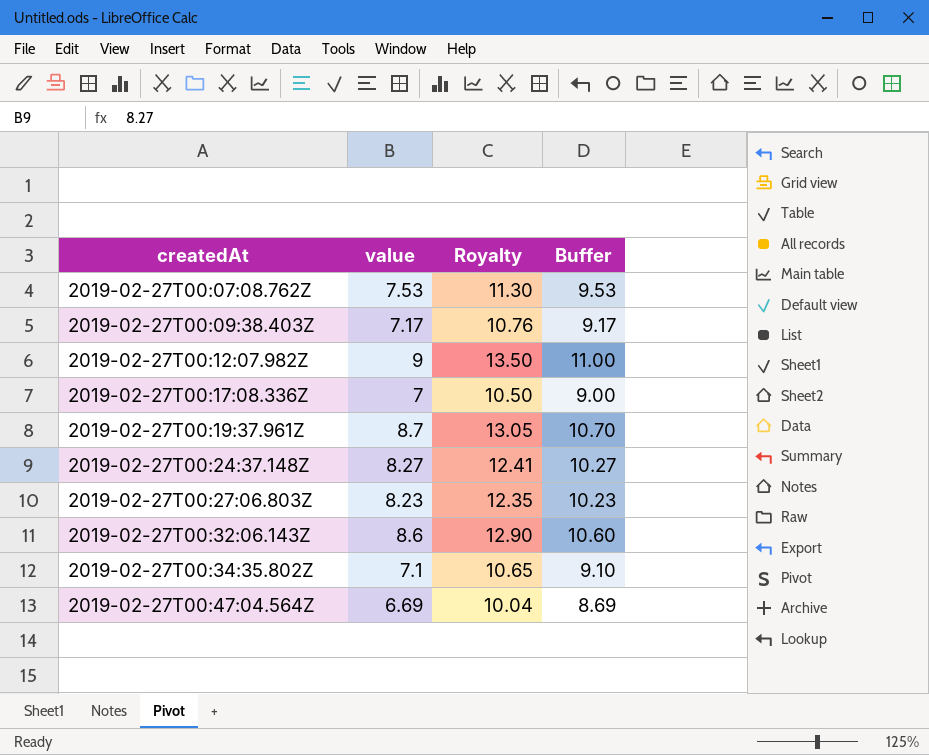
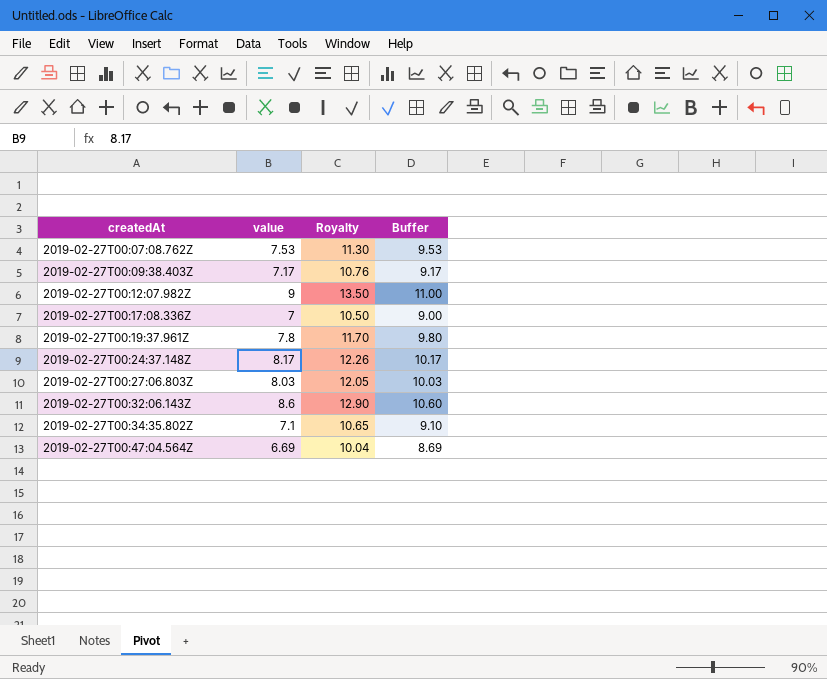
2019-02-27T00:19:37.961Z | value: 8.7 -> 7.8
2019-02-27T00:19:37.961Z | Royalty: 13.05 -> 11.70
2019-02-27T00:19:37.961Z | Buffer: 10.70 -> 9.80
2019-02-27T00:24:37.148Z | value: 8.27 -> 8.17
2019-02-27T00:24:37.148Z | Royalty: 12.41 -> 12.26
2019-02-27T00:24:37.148Z | Buffer: 10.27 -> 10.17
2019-02-27T00:27:06.803Z | value: 8.23 -> 8.03
2019-02-27T00:27:06.803Z | Royalty: 12.35 -> 12.05
2019-02-27T00:27:06.803Z | Buffer: 10.23 -> 10.03

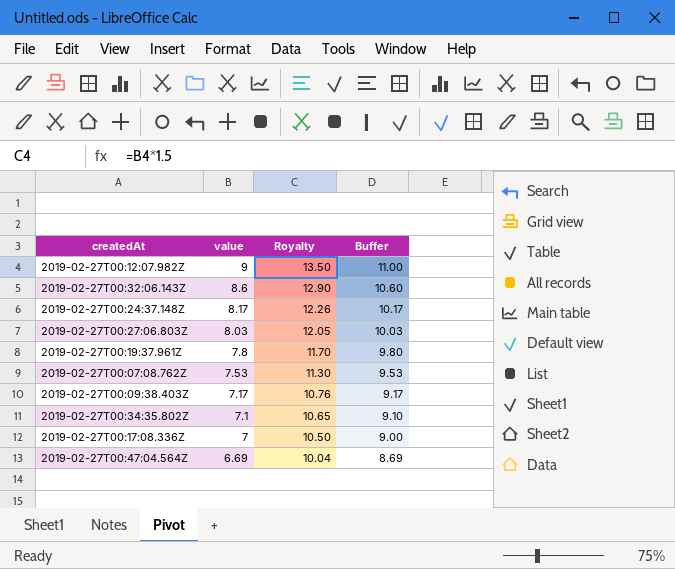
row order: createdAt ascending -> value descending

